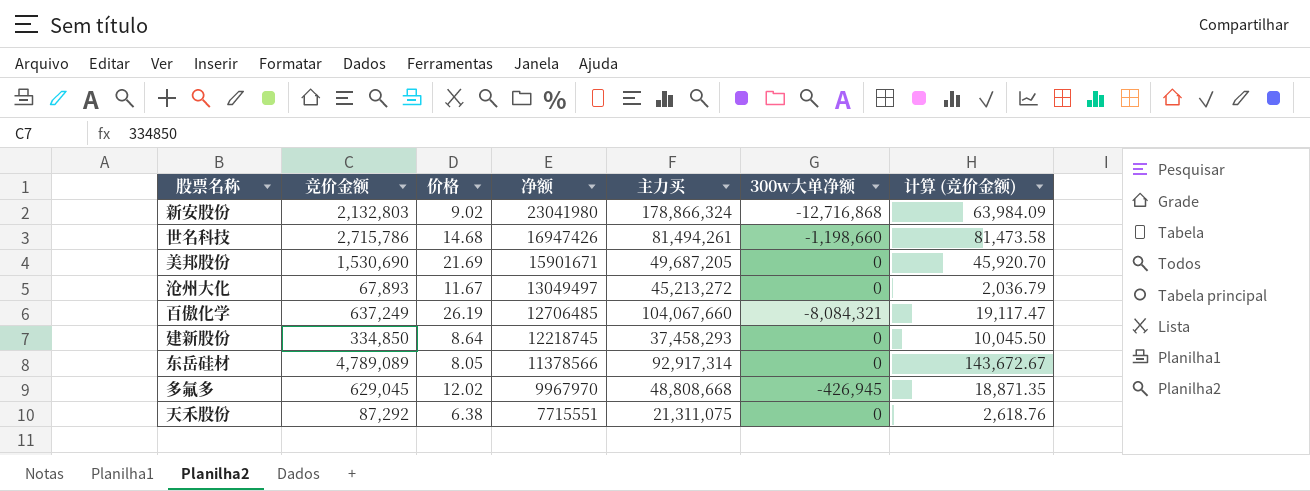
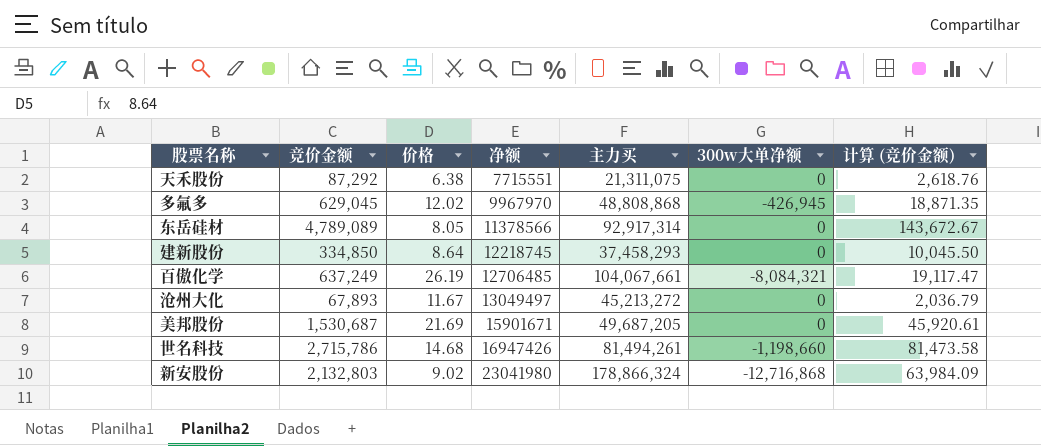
row order: 净额 descending -> 净额 ascending
多氟多 | 主力买: 48,808,668 -> 48,808,868
百傲化学 | 主力买: 104,067,660 -> 104,067,661
美邦股份 | 竞价金额: 1,530,690 -> 1,530,687
美邦股份 | 计算 (竞价金额): 45,920.70 -> 45,920.61

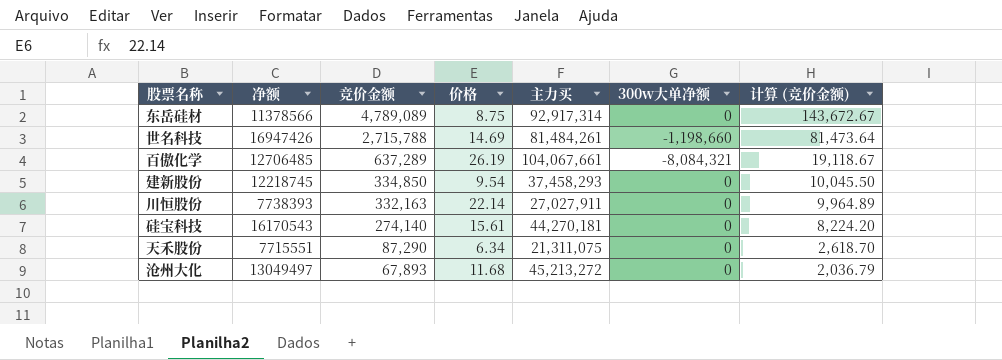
row order: 净额 ascending -> 竞价金额 descending
column 净额 | position: 4 -> 2
row 多氟多: 629,045 | 12.02 | 9967970 | 48,808,868 | -426,945 | 18,871.35 -> none
row 美邦股份: 1,530,687 | 21.69 | 15901671 | 49,687,205 | 0 | 45,920.61 -> none
row 新安股份: 2,132,803 | 9.02 | 23041980 | 178,866,324 | -12,716,868 | 63,984.09 -> none
东岳硅材 | 价格: 8.05 -> 8.75
世名科技 | 竞价金额: 2,715,786 -> 2,715,788
世名科技 | 价格: 14.68 -> 14.69
世名科技 | 主力买: 81,494,261 -> 81,484,261
世名科技 | 计算 (竞价金额): 81,473.58 -> 81,473.64
百傲化学 | 竞价金额: 637,249 -> 637,289
百傲化学 | 计算 (竞价金额): 19,117.47 -> 19,118.67
建新股份 | 价格: 8.64 -> 9.54
row 川恒股份: none -> 7738393 | 332,163 | 22.14 | 27,027,911 | 0 | 9,964.89
row 硅宝科技: none -> 16170543 | 274,140 | 15.61 | 44,270,181 | 0 | 8,224.20
天禾股份 | 竞价金额: 87,292 -> 87,290
天禾股份 | 价格: 6.38 -> 6.34
天禾股份 | 计算 (竞价金额): 2,618.76 -> 2,618.70
沧州大化 | 价格: 11.67 -> 11.68

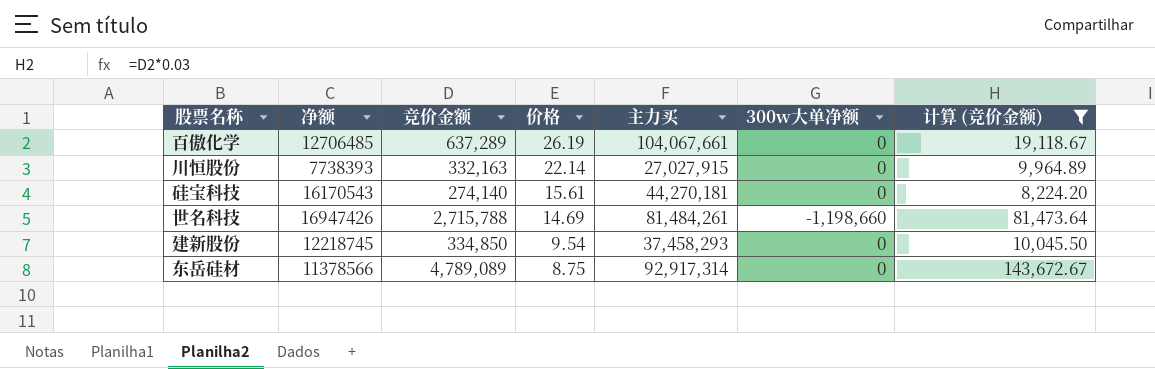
filter: none -> 计算 (竞价金额) >= 8,224.20
row order: 竞价金额 descending -> 价格 descending
百傲化学 | 300w大单净额: -8,084,321 -> 0
川恒股份 | 主力买: 27,027,911 -> 27,027,915

